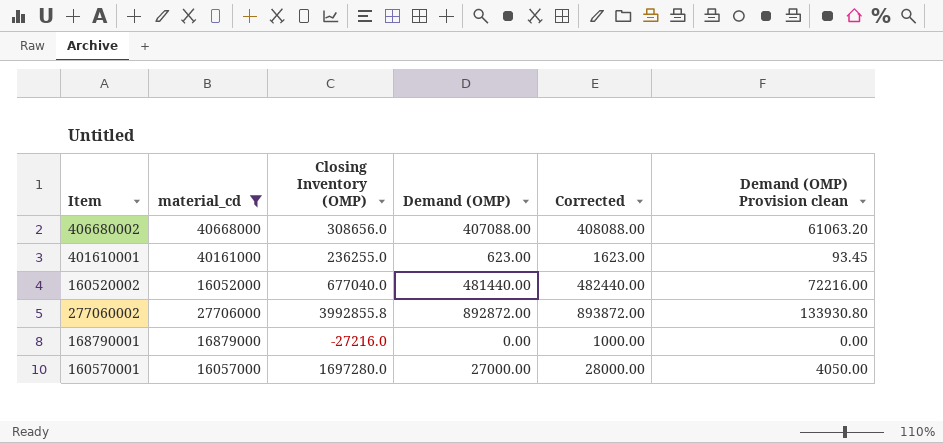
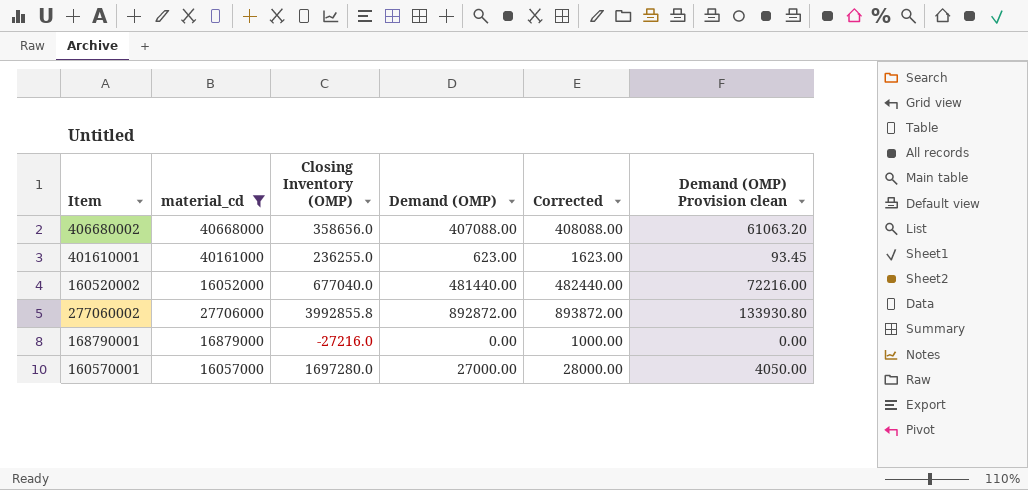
406680002 | Closing Inventory (OMP): 308656.0 -> 358656.0

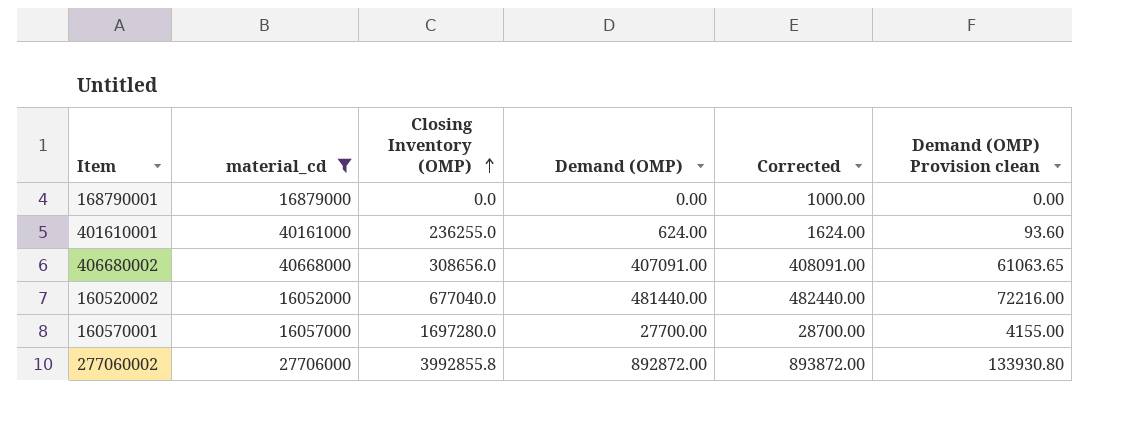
row order: none -> Closing Inventory (OMP) ascending
168790001 | Closing Inventory (OMP): -27216.0 -> 0.0
401610001 | Demand (OMP): 623.00 -> 624.00
401610001 | Corrected: 1623.00 -> 1624.00
401610001 | Demand (OMP) Provision clean: 93.45 -> 93.60
406680002 | Closing Inventory (OMP): 358656.0 -> 308656.0
406680002 | Demand (OMP): 407088.00 -> 407091.00
406680002 | Corrected: 408088.00 -> 408091.00
406680002 | Demand (OMP) Provision clean: 61063.20 -> 61063.65
160570001 | Demand (OMP): 27000.00 -> 27700.00
160570001 | Corrected: 28000.00 -> 28700.00
160570001 | Demand (OMP) Provision clean: 4050.00 -> 4155.00

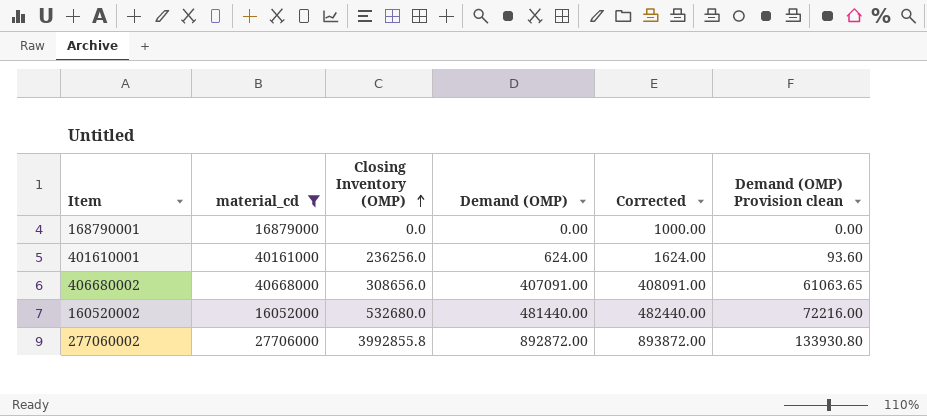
row 160570001: 16057000 | 1697280.0 | 27700.00 | 28700.00 | 4155.00 -> none
401610001 | Closing Inventory (OMP): 236255.0 -> 236256.0
160520002 | Closing Inventory (OMP): 677040.0 -> 532680.0

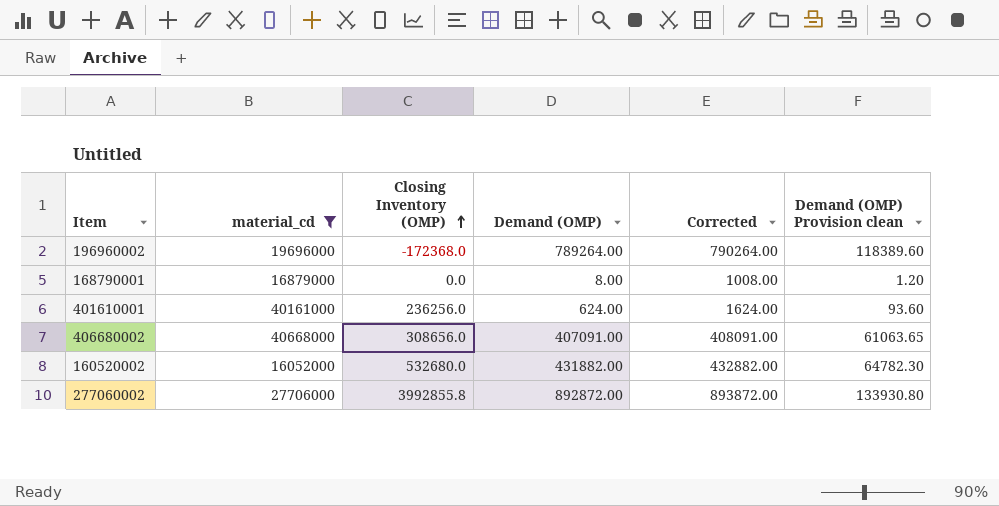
row 196960002: none -> 19696000 | -172368.0 | 789264.00 | 790264.00 | 118389.60
168790001 | Demand (OMP): 0.00 -> 8.00
168790001 | Corrected: 1000.00 -> 1008.00
168790001 | Demand (OMP) Provision clean: 0.00 -> 1.20
160520002 | Demand (OMP): 481440.00 -> 431882.00
160520002 | Corrected: 482440.00 -> 432882.00
160520002 | Demand (OMP) Provision clean: 72216.00 -> 64782.30

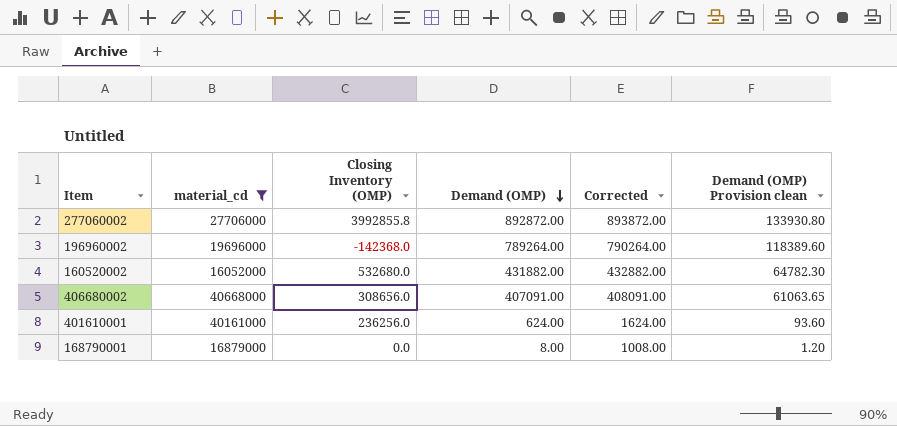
row order: Closing Inventory (OMP) ascending -> Demand (OMP) descending
196960002 | Closing Inventory (OMP): -172368.0 -> -142368.0

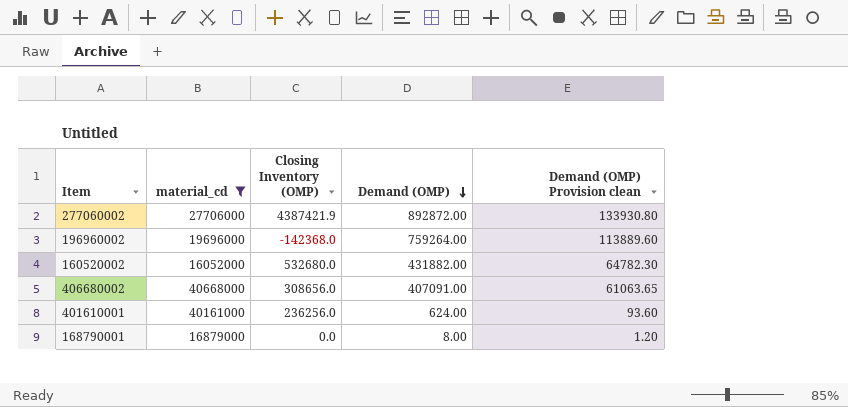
column Corrected | formula: [Demand (OMP)] + 1000 -> none
277060002 | Closing Inventory (OMP): 3992855.8 -> 4387421.9
196960002 | Demand (OMP): 789264.00 -> 759264.00
196960002 | Demand (OMP) Provision clean: 118389.60 -> 113889.60

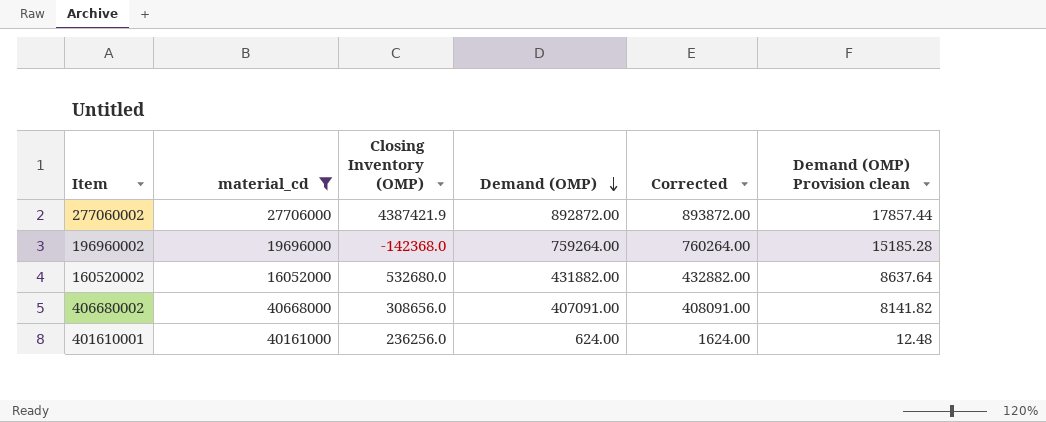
column Corrected | formula: none -> [Demand (OMP)] + 1000
column Demand (OMP) Provision clean | formula: [Demand (OMP)] * 0.15 -> [Demand (OMP)] * 0.02
row 168790001: 16879000 | 0.0 | 8.00 | 1.20 -> none

